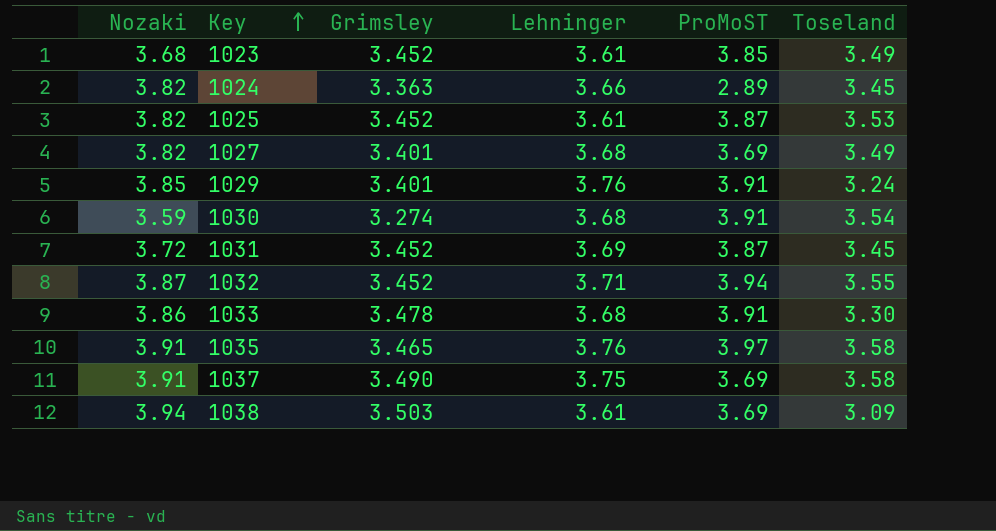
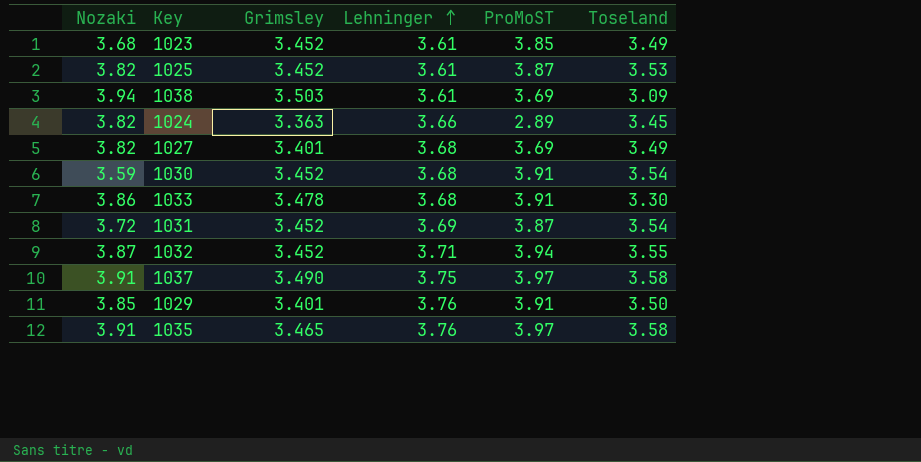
row order: Key ascending -> Lehninger ascending
1030 | Grimsley: 3.274 -> 3.452
1031 | Toseland: 3.45 -> 3.54
1037 | ProMoST: 3.69 -> 3.97
1029 | Toseland: 3.24 -> 3.50

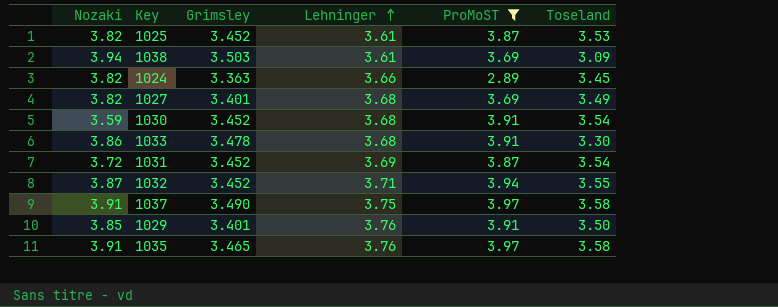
filter: none -> ProMoST != 3.85

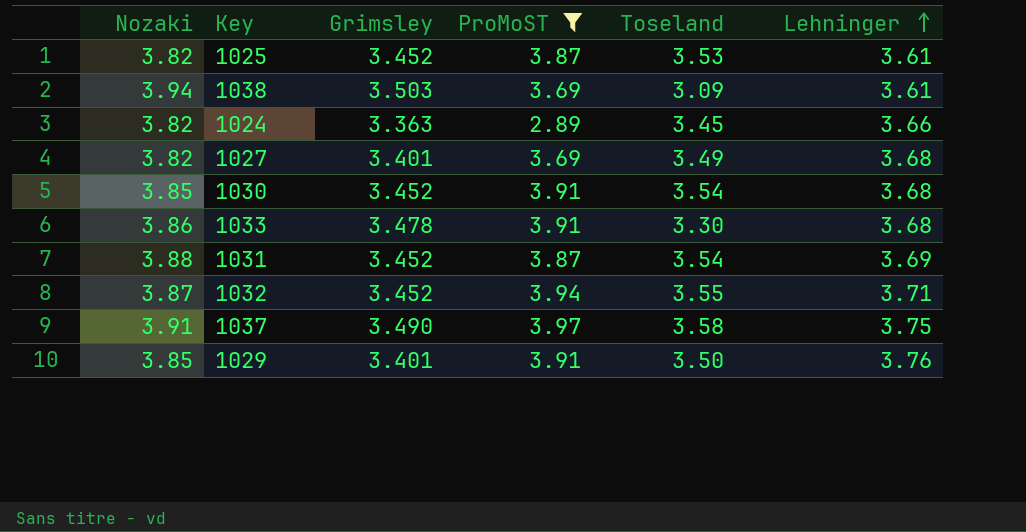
column Lehninger | position: 4 -> 6
row 1035: 3.91 | 3.465 | 3.76 | 3.97 | 3.58 -> none
1030 | Nozaki: 3.59 -> 3.85
1031 | Nozaki: 3.72 -> 3.88

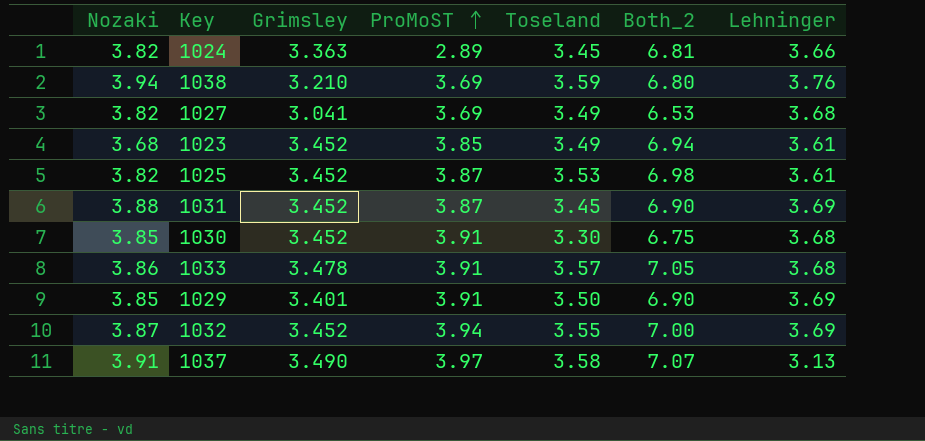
filter: ProMoST != 3.85 -> none
row order: Lehninger ascending -> ProMoST ascending
column Both_2 | formula: none -> [Grimsley] + [Toseland]
1038 | Grimsley: 3.503 -> 3.210
1038 | Toseland: 3.09 -> 3.59
1038 | Lehninger: 3.61 -> 3.76
1027 | Grimsley: 3.401 -> 3.041
1031 | Toseland: 3.54 -> 3.45
1030 | Toseland: 3.54 -> 3.30
1033 | Toseland: 3.30 -> 3.57
1029 | Lehninger: 3.76 -> 3.69
1032 | Lehninger: 3.71 -> 3.69
1037 | Lehninger: 3.75 -> 3.13

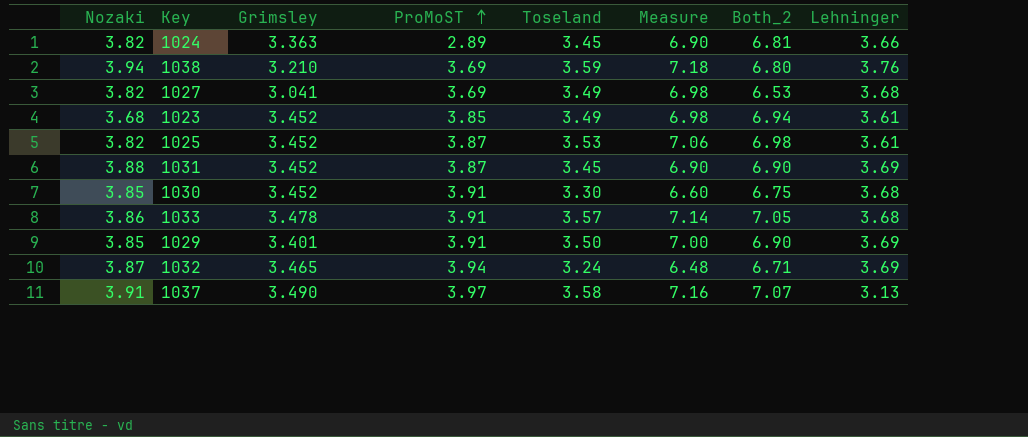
column Measure | formula: none -> [Toseland] * 2
1032 | Grimsley: 3.452 -> 3.465
1032 | Toseland: 3.55 -> 3.24
1032 | Both_2: 7.00 -> 6.71

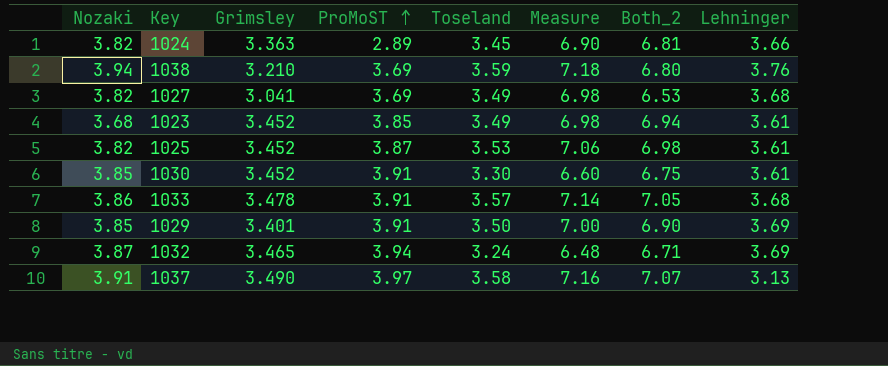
row 1031: 3.88 | 3.452 | 3.87 | 3.45 | 6.90 | 6.90 | 3.69 -> none
1030 | Lehninger: 3.68 -> 3.61

